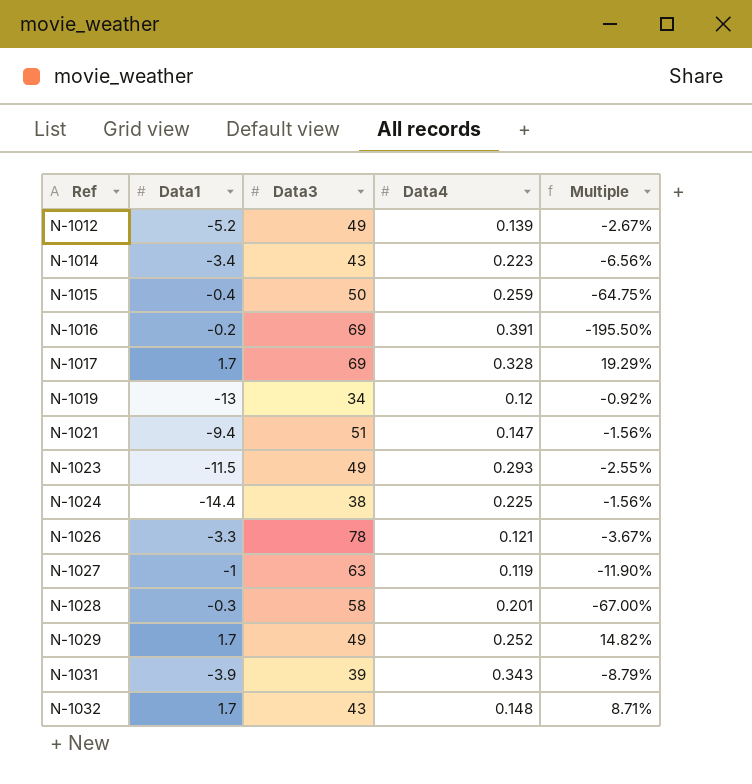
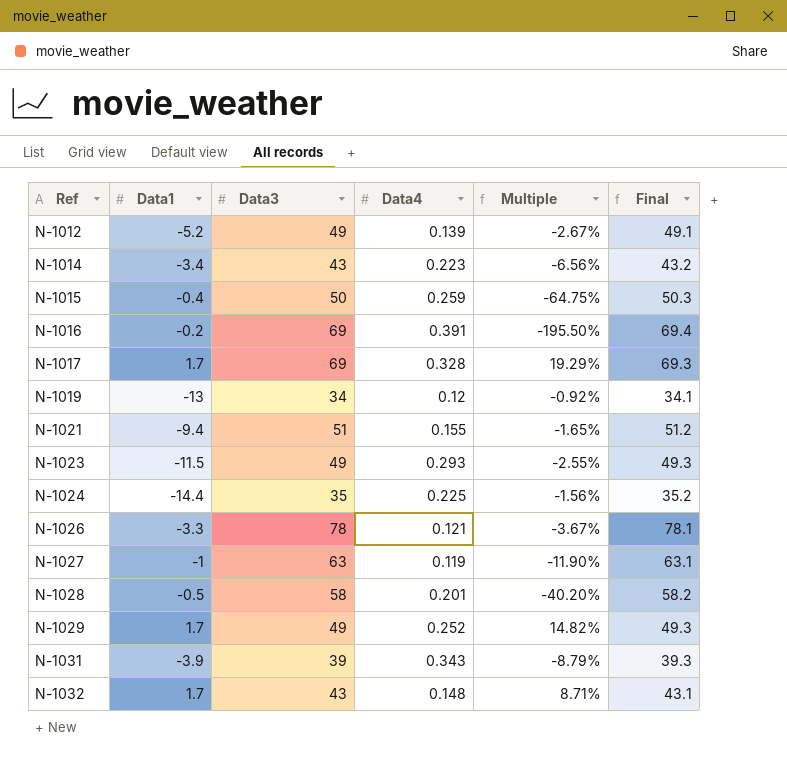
column Final | formula: none -> [Data3] + [Data4]
N-1021 | Data4: 0.147 -> 0.155
N-1021 | Multiple: -1.56% -> -1.65%
N-1024 | Data3: 38 -> 35
N-1028 | Data1: -0.3 -> -0.5
N-1028 | Multiple: -67.00% -> -40.20%

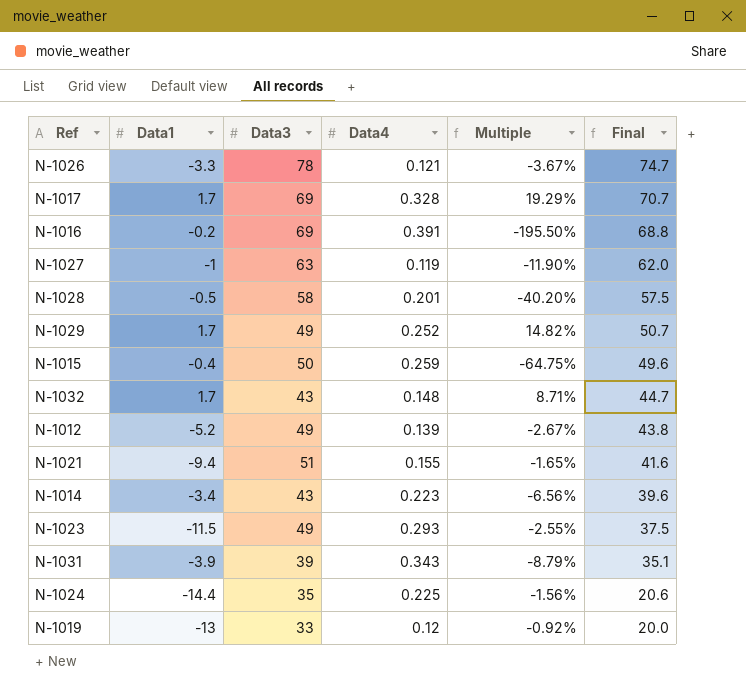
row order: Ref ascending -> Final descending
column Final | formula: [Data3] + [Data4] -> [Data1] + [Data3]
N-1019 | Data3: 34 -> 33

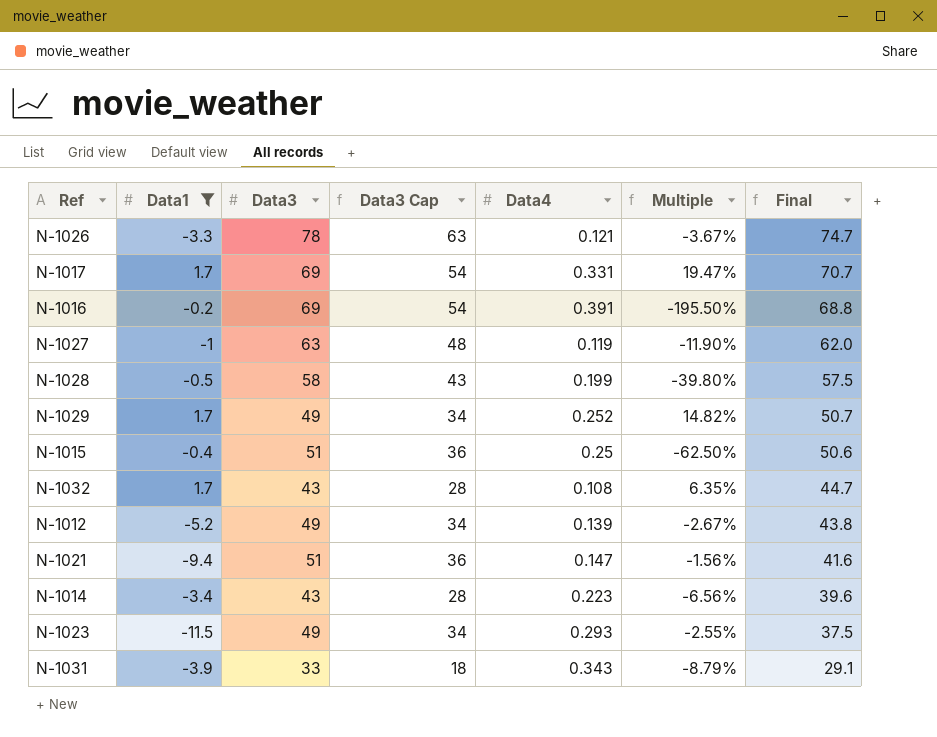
filter: none -> Data1 >= -11.5
column Data3 Cap | formula: none -> [Data3] - 15
N-1017 | Data4: 0.328 -> 0.331
N-1017 | Multiple: 19.29% -> 19.47%
N-1028 | Data4: 0.201 -> 0.199
N-1028 | Multiple: -40.20% -> -39.80%
N-1015 | Data3: 50 -> 51
N-1015 | Data4: 0.259 -> 0.25
N-1015 | Multiple: -64.75% -> -62.50%
N-1015 | Final: 49.6 -> 50.6
N-1032 | Data4: 0.148 -> 0.108
N-1032 | Multiple: 8.71% -> 6.35%
N-1021 | Data4: 0.155 -> 0.147
N-1021 | Multiple: -1.65% -> -1.56%
N-1031 | Data3: 39 -> 33
N-1031 | Final: 35.1 -> 29.1

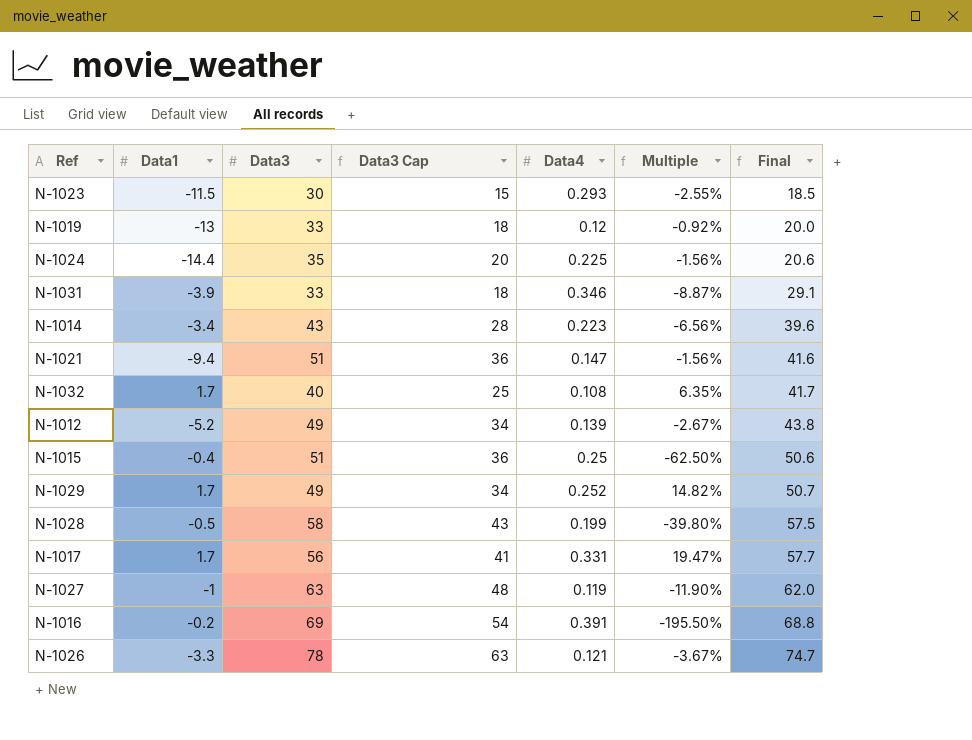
filter: Data1 >= -11.5 -> none
row order: Final descending -> Final ascending
N-1023 | Data3: 49 -> 30
N-1023 | Data3 Cap: 34 -> 15
N-1023 | Final: 37.5 -> 18.5
N-1031 | Data4: 0.343 -> 0.346
N-1031 | Multiple: -8.79% -> -8.87%
N-1032 | Data3: 43 -> 40
N-1032 | Data3 Cap: 28 -> 25
N-1032 | Final: 44.7 -> 41.7
N-1017 | Data3: 69 -> 56
N-1017 | Data3 Cap: 54 -> 41
N-1017 | Final: 70.7 -> 57.7

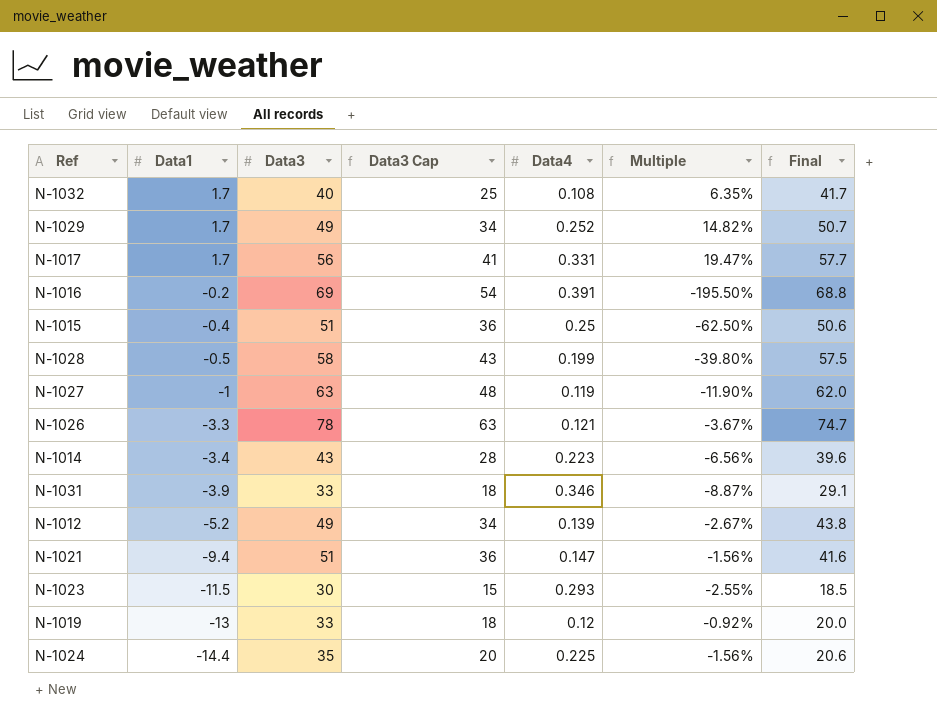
row order: Final ascending -> Data1 descending

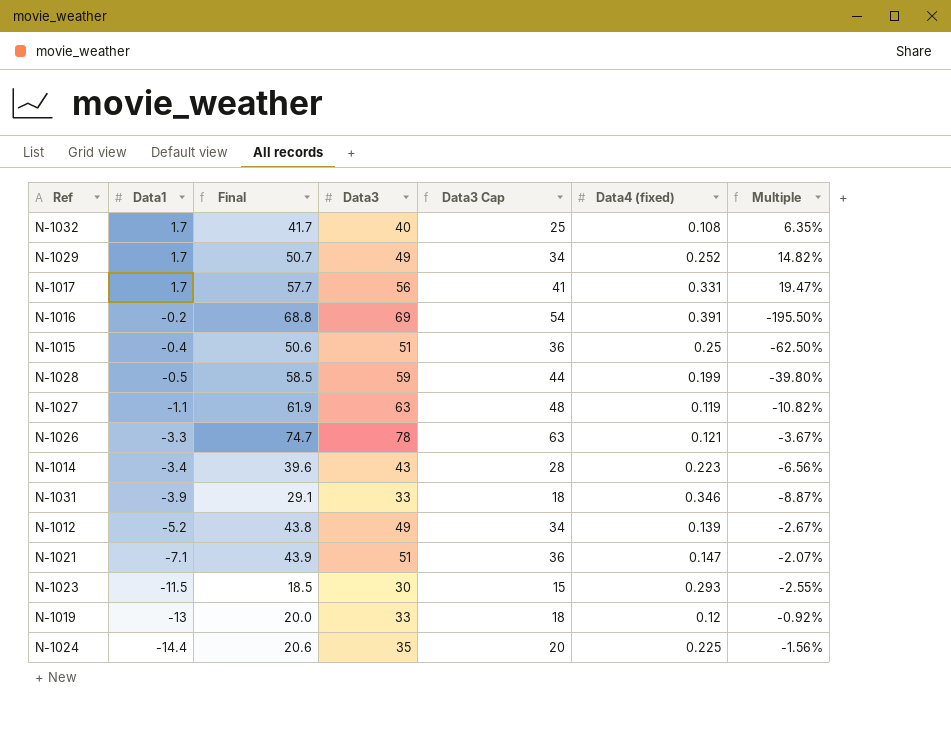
column Final | position: 7 -> 3
column name: Data4 -> Data4 (fixed)
N-1028 | Final: 57.5 -> 58.5
N-1028 | Data3: 58 -> 59
N-1028 | Data3 Cap: 43 -> 44
N-1027 | Data1: -1 -> -1.1
N-1027 | Final: 62.0 -> 61.9
N-1027 | Multiple: -11.90% -> -10.82%
N-1021 | Data1: -9.4 -> -7.1
N-1021 | Final: 41.6 -> 43.9
N-1021 | Multiple: -1.56% -> -2.07%

